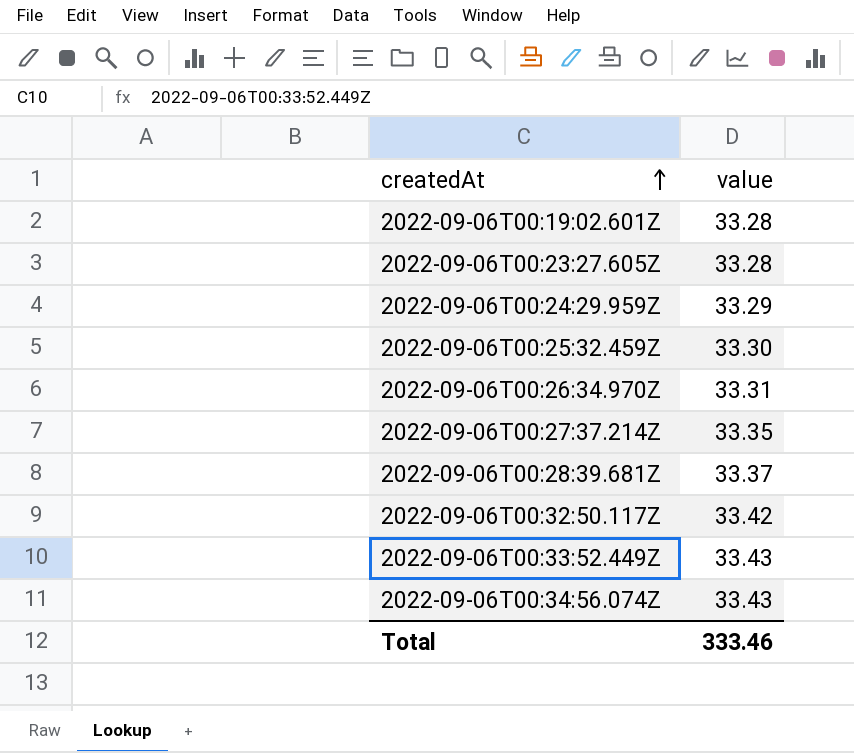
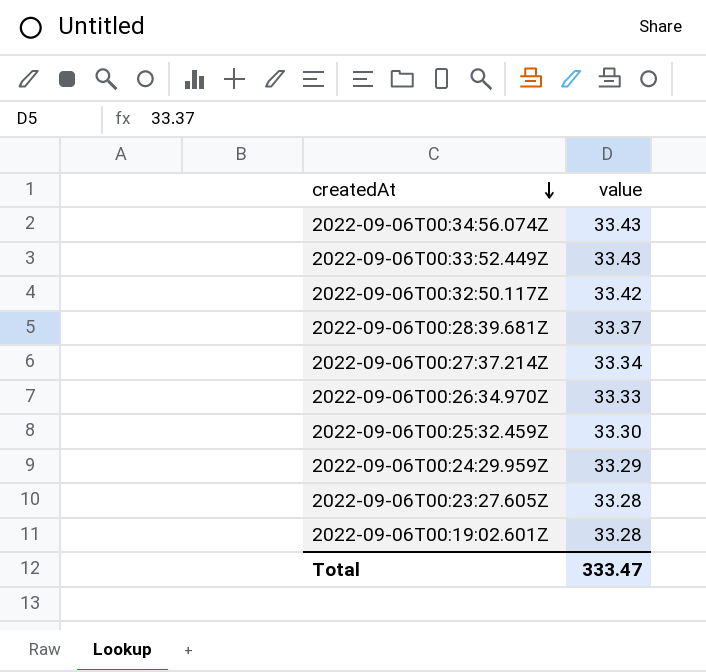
row order: createdAt ascending -> createdAt descending
2022-09-06T00:27:37.214Z | value: 33.35 -> 33.34
2022-09-06T00:26:34.970Z | value: 33.31 -> 33.33
Total | value: 333.46 -> 333.47

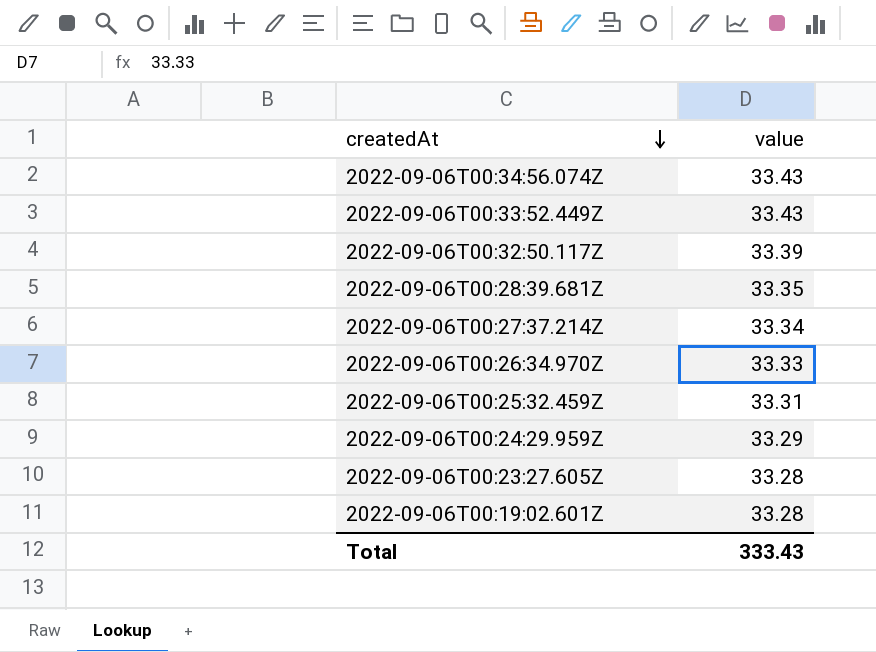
2022-09-06T00:32:50.117Z | value: 33.42 -> 33.39
2022-09-06T00:28:39.681Z | value: 33.37 -> 33.35
2022-09-06T00:25:32.459Z | value: 33.30 -> 33.31
Total | value: 333.47 -> 333.43

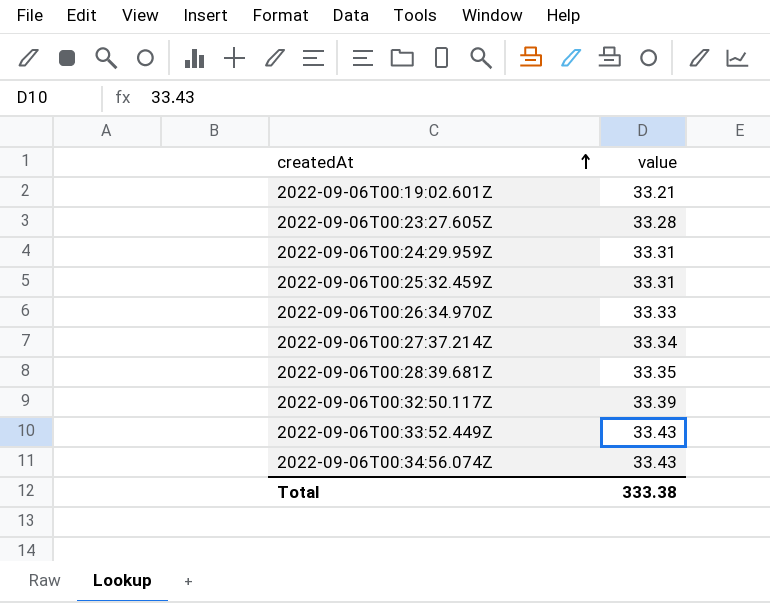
row order: createdAt descending -> createdAt ascending
2022-09-06T00:19:02.601Z | value: 33.28 -> 33.21
2022-09-06T00:24:29.959Z | value: 33.29 -> 33.31
Total | value: 333.43 -> 333.38

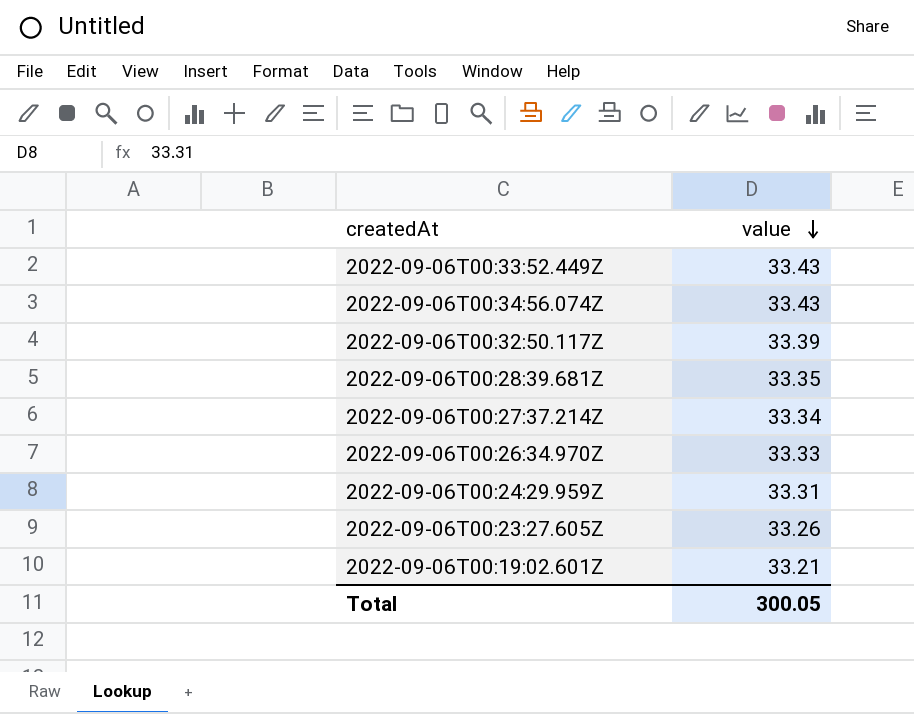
row order: createdAt ascending -> value descending
row 2022-09-06T00:25:32.459Z: 33.31 -> none
2022-09-06T00:23:27.605Z | value: 33.28 -> 33.26
Total | value: 333.38 -> 300.05

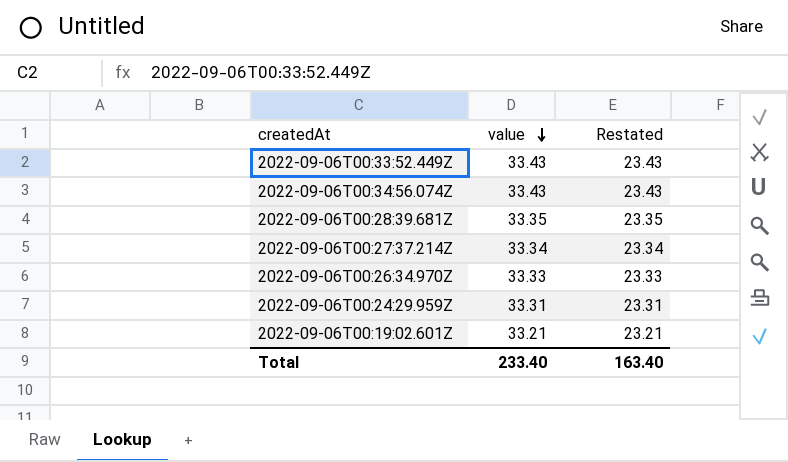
column Restated | formula: none -> [value] - 10
row 2022-09-06T00:32:50.117Z: 33.39 -> none
row 2022-09-06T00:23:27.605Z: 33.26 -> none
Total | value: 300.05 -> 233.40

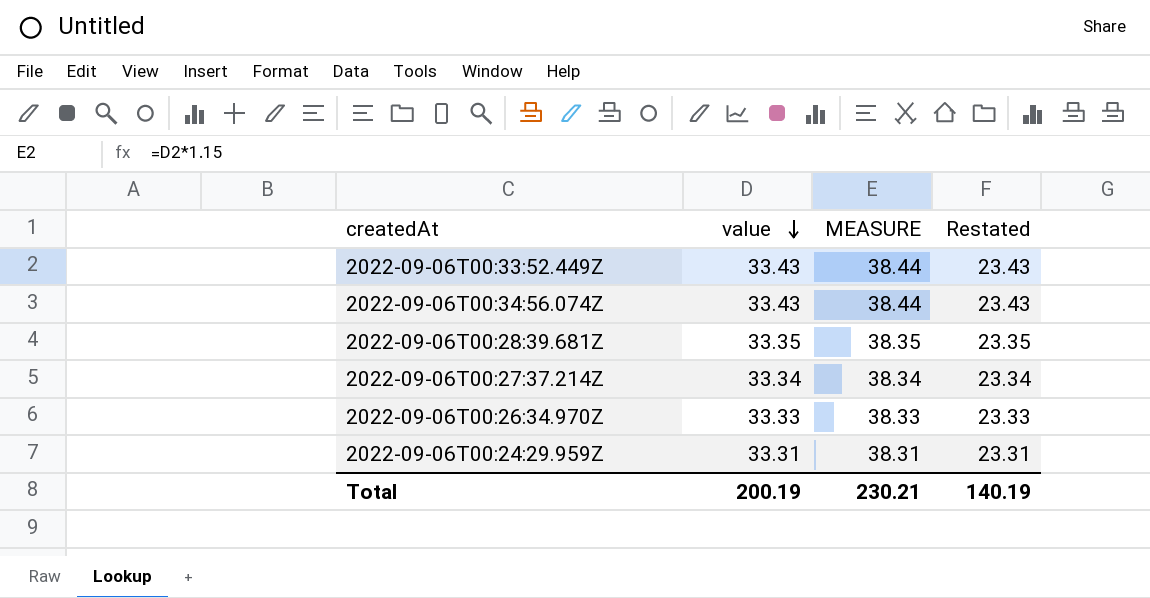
column MEASURE | formula: none -> [value] * 1.15
row 2022-09-06T00:19:02.601Z: 33.21 | 23.21 -> none
Total | value: 233.40 -> 200.19
Total | Restated: 163.40 -> 140.19

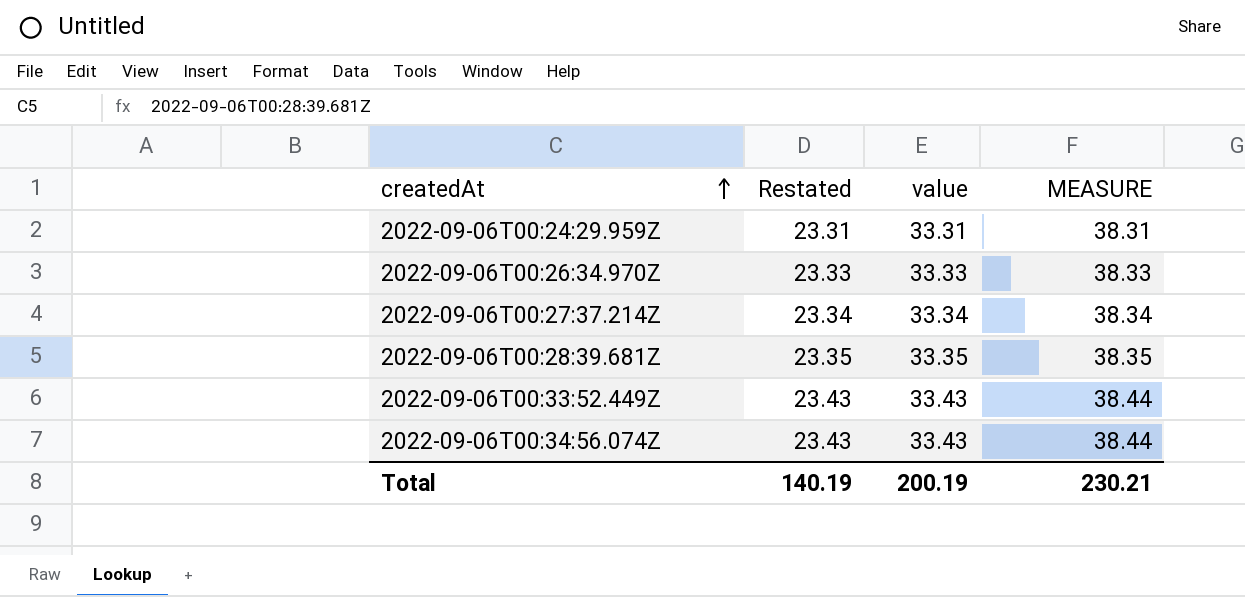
row order: value descending -> createdAt ascending
column Restated | position: 4 -> 2

